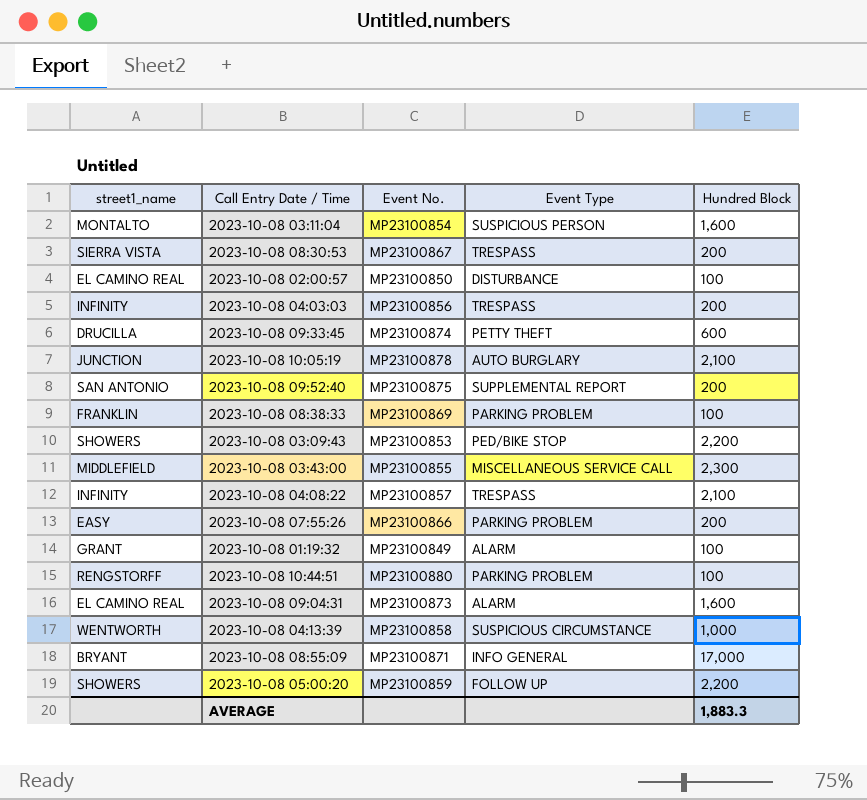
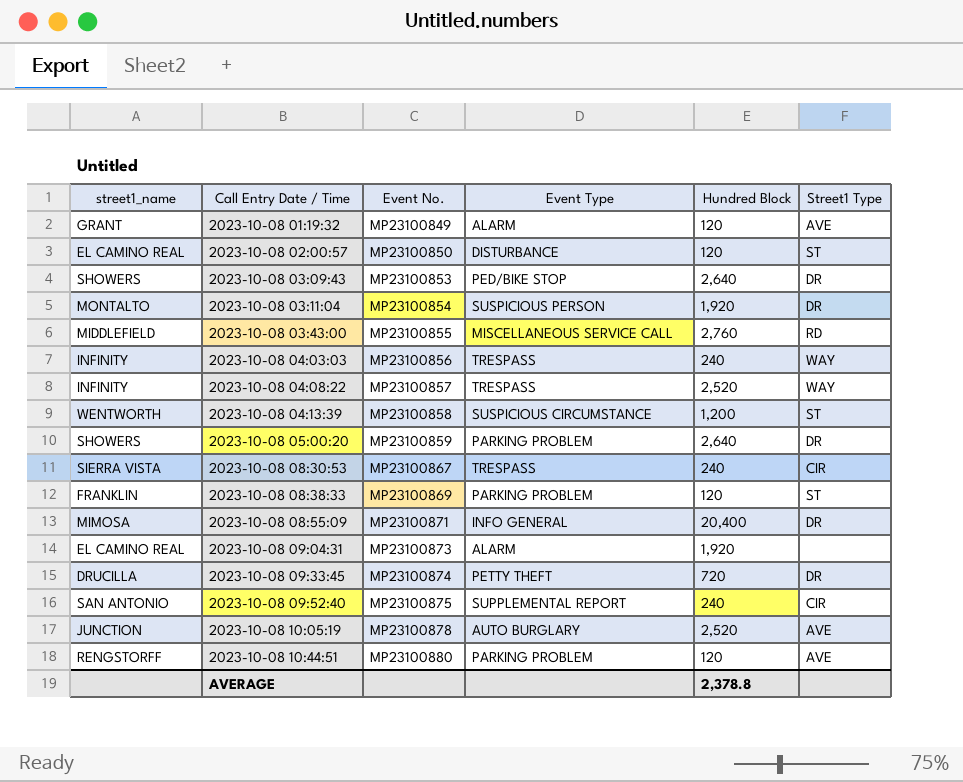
row order: none -> Call Entry Date / Time ascending
column Street1 Type | position: none -> 6
row 2023-10-08 07:55:26: EASY | MP23100866 | PARKING PROBLEM | 200 -> none
2023-10-08 01:19:32 | Hundred Block: 100 -> 120
2023-10-08 02:00:57 | Hundred Block: 100 -> 120
2023-10-08 03:09:43 | Hundred Block: 2,200 -> 2,640
2023-10-08 03:11:04 | Hundred Block: 1,600 -> 1,920
2023-10-08 03:43:00 | Hundred Block: 2,300 -> 2,760
2023-10-08 04:03:03 | Hundred Block: 200 -> 240
2023-10-08 04:08:22 | Hundred Block: 2,100 -> 2,520
2023-10-08 04:13:39 | Hundred Block: 1,000 -> 1,200
2023-10-08 05:00:20 | Event Type: FOLLOW UP -> PARKING PROBLEM
2023-10-08 05:00:20 | Hundred Block: 2,200 -> 2,640
2023-10-08 08:30:53 | Hundred Block: 200 -> 240
2023-10-08 08:38:33 | Hundred Block: 100 -> 120
2023-10-08 08:55:09 | street1_name: BRYANT -> MIMOSA
2023-10-08 08:55:09 | Hundred Block: 17,000 -> 20,400
2023-10-08 09:04:31 | Hundred Block: 1,600 -> 1,920
2023-10-08 09:33:45 | Hundred Block: 600 -> 720
2023-10-08 09:52:40 | Hundred Block: 200 -> 240
2023-10-08 10:05:19 | Hundred Block: 2,100 -> 2,520
2023-10-08 10:44:51 | Hundred Block: 100 -> 120
AVERAGE | Hundred Block: 1,883.3 -> 2,378.8

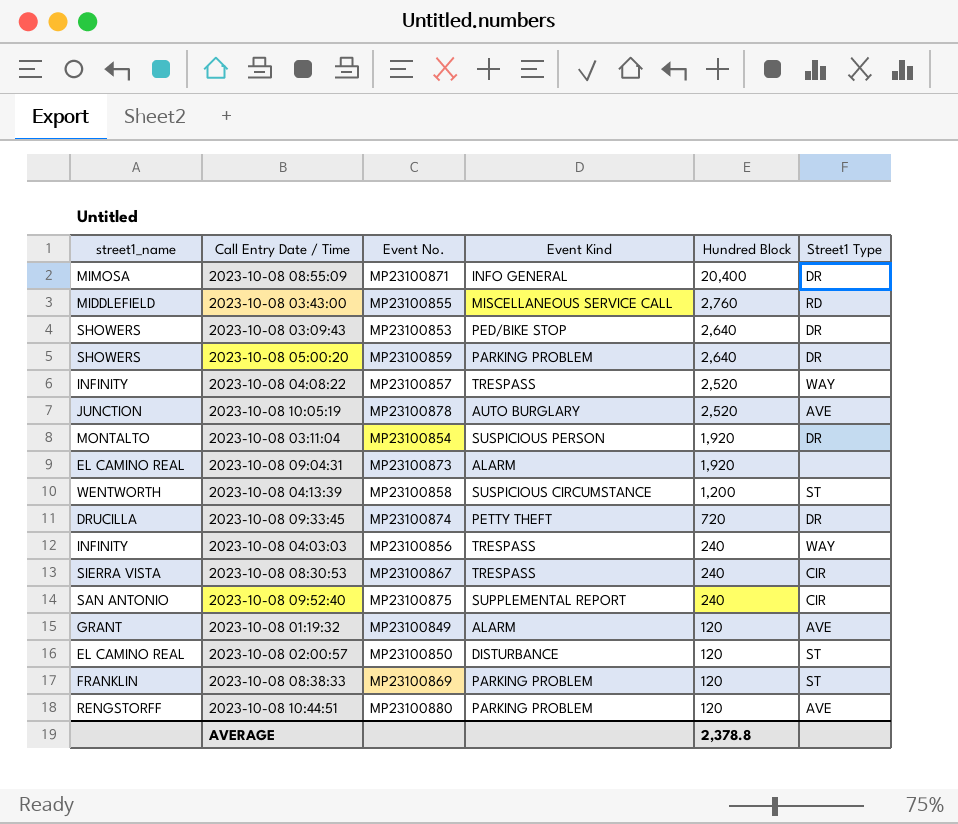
row order: Call Entry Date / Time ascending -> Hundred Block descending
column name: Event Type -> Event Kind

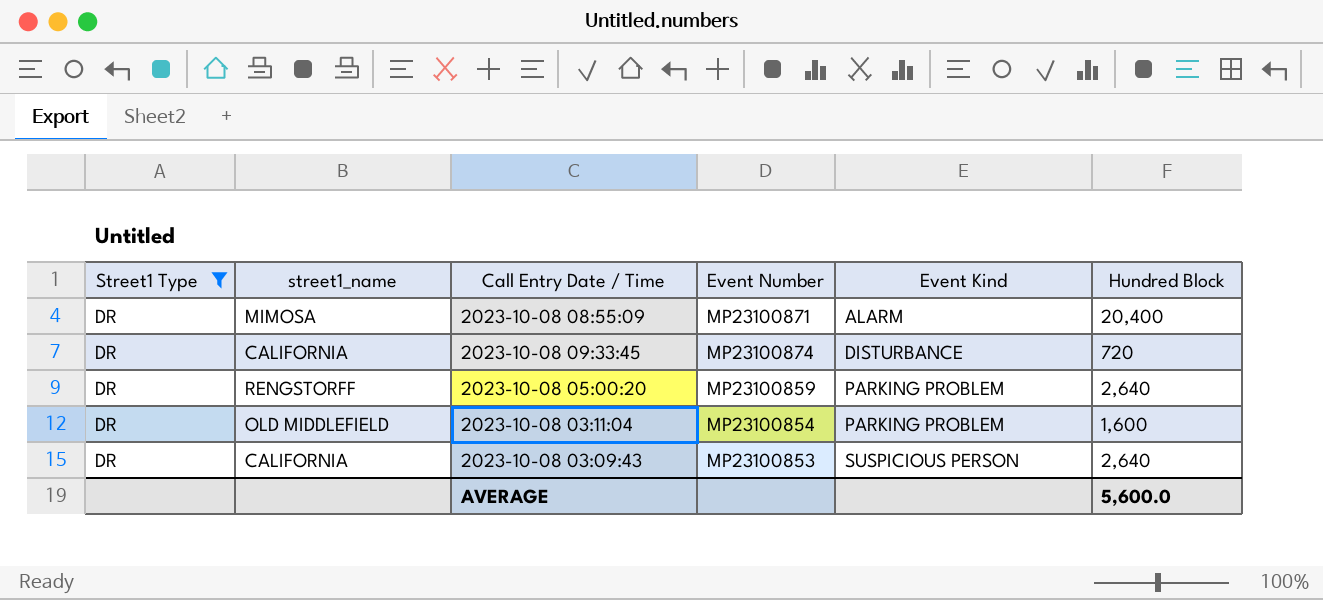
filter: none -> Street1 Type = DR
row order: Hundred Block descending -> Event Kind ascending
column Street1 Type | position: 6 -> 1
column name: Event No. -> Event Number
2023-10-08 08:55:09 | Event Kind: INFO GENERAL -> ALARM
2023-10-08 09:33:45 | street1_name: DRUCILLA -> CALIFORNIA
2023-10-08 09:33:45 | Event Kind: PETTY THEFT -> DISTURBANCE
2023-10-08 05:00:20 | street1_name: SHOWERS -> RENGSTORFF
2023-10-08 03:11:04 | street1_name: MONTALTO -> OLD MIDDLEFIELD
2023-10-08 03:11:04 | Event Kind: SUSPICIOUS PERSON -> PARKING PROBLEM
2023-10-08 03:11:04 | Hundred Block: 1,920 -> 1,600
2023-10-08 03:09:43 | street1_name: SHOWERS -> CALIFORNIA
2023-10-08 03:09:43 | Event Kind: PED/BIKE STOP -> SUSPICIOUS PERSON
AVERAGE | Hundred Block: 2,378.8 -> 5,600.0

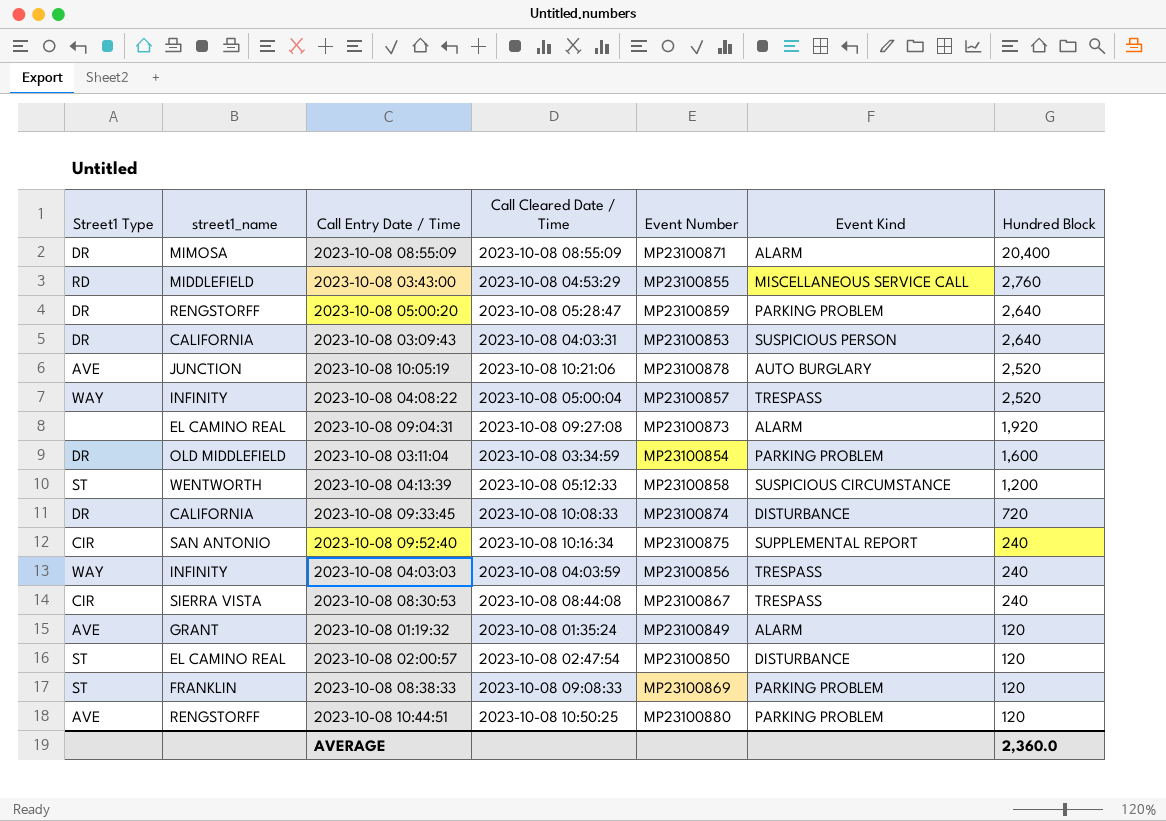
filter: Street1 Type = DR -> none
row order: Event Kind ascending -> Hundred Block descending
column Call Cleared Date / Time | position: none -> 4
AVERAGE | Hundred Block: 5,600.0 -> 2,360.0

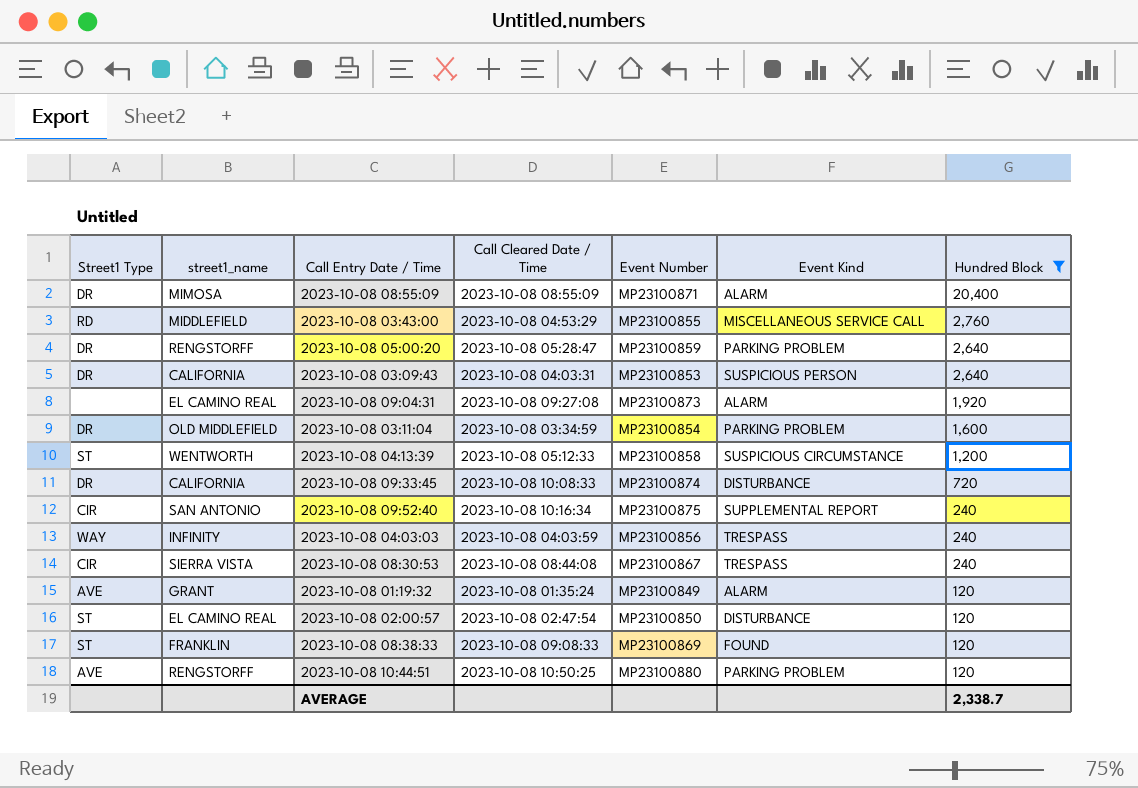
filter: none -> Hundred Block != 2,520
2023-10-08 08:38:33 | Event Kind: PARKING PROBLEM -> FOUND
AVERAGE | Hundred Block: 2,360.0 -> 2,338.7

